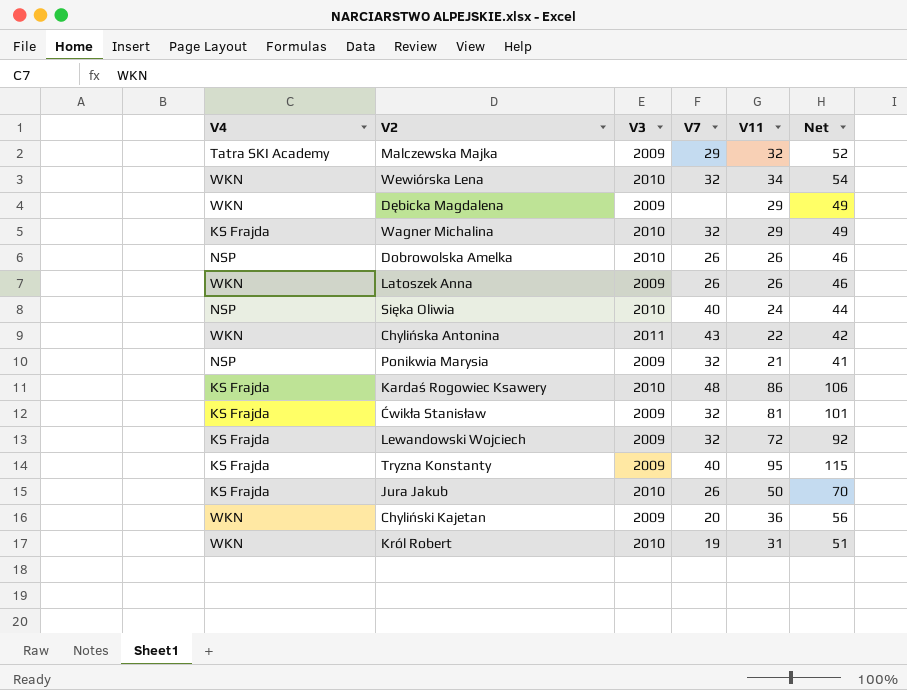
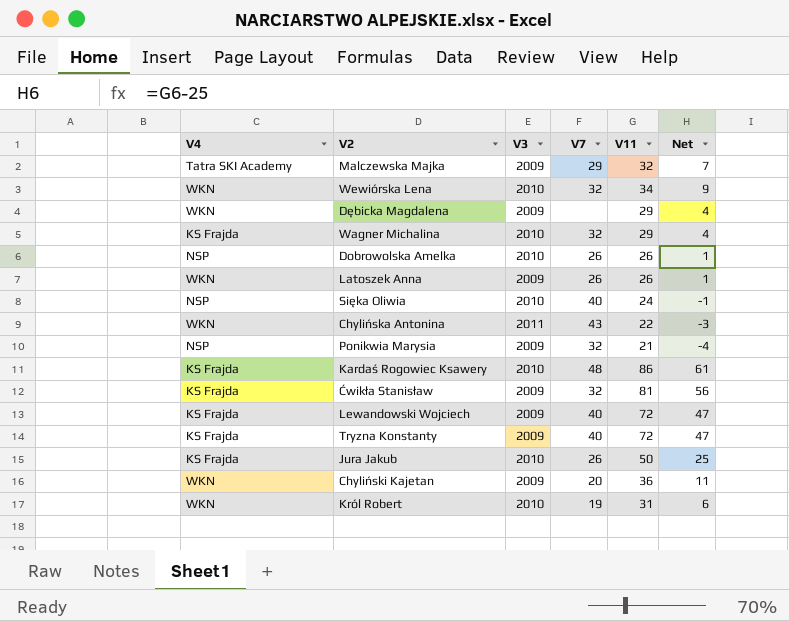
column Net | formula: [V11] + 20 -> [V11] - 25
Lewandowski Wojciech | V7: 32 -> 40
Tryzna Konstanty | V11: 95 -> 72

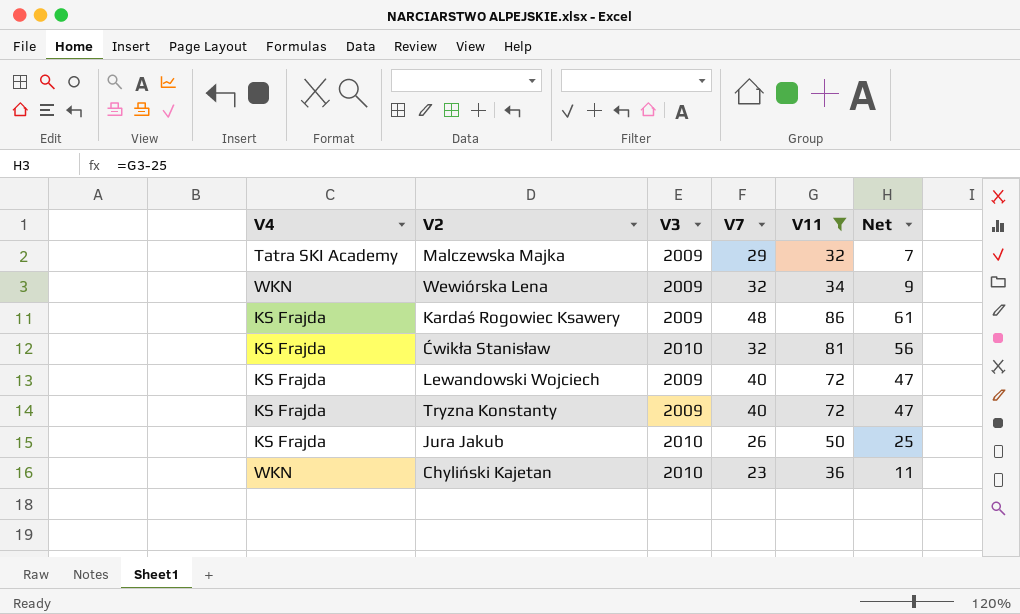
filter: none -> V11 >= 32
Wewiórska Lena | V3: 2010 -> 2009
Kardaś Rogowiec Ksawery | V3: 2010 -> 2009
Ćwikła Stanisław | V3: 2009 -> 2010
Chyliński Kajetan | V3: 2009 -> 2010
Chyliński Kajetan | V7: 20 -> 23

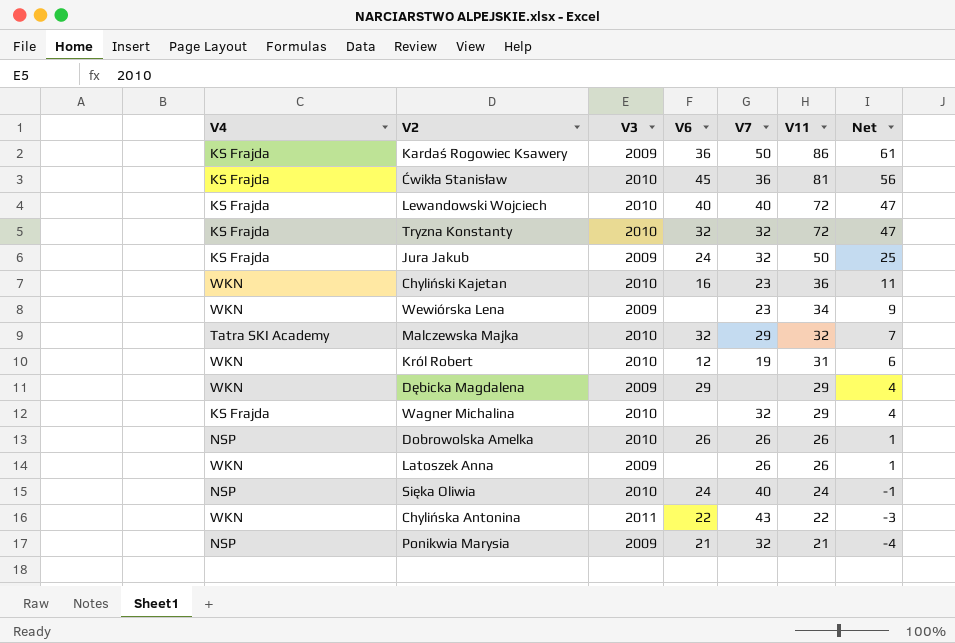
filter: V11 >= 32 -> none
row order: none -> V11 descending
column V6 | position: none -> 4
Kardaś Rogowiec Ksawery | V7: 48 -> 50
Ćwikła Stanisław | V7: 32 -> 36
Lewandowski Wojciech | V3: 2009 -> 2010
Tryzna Konstanty | V3: 2009 -> 2010
Tryzna Konstanty | V7: 40 -> 32
Jura Jakub | V3: 2010 -> 2009
Jura Jakub | V7: 26 -> 32
Wewiórska Lena | V7: 32 -> 23
Malczewska Majka | V3: 2009 -> 2010

